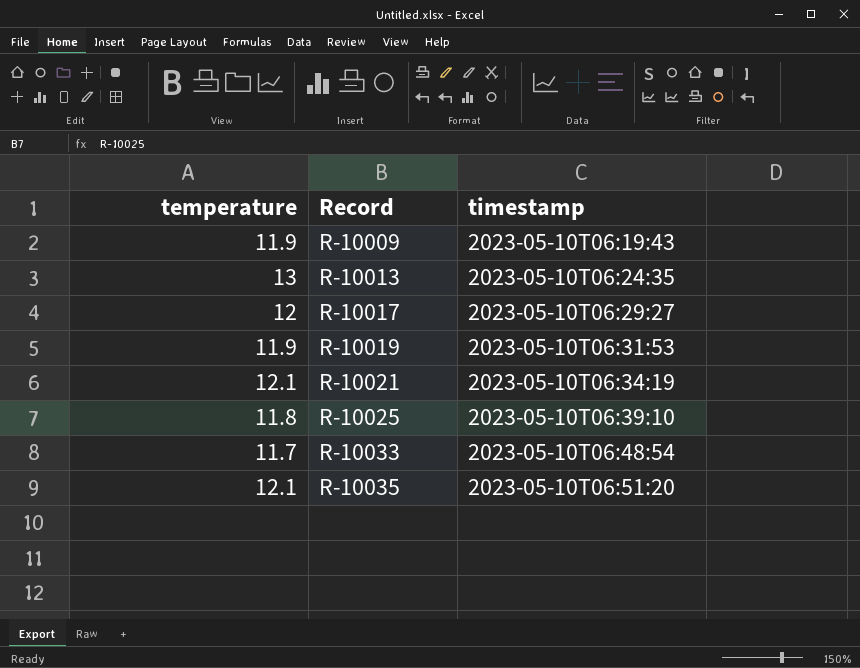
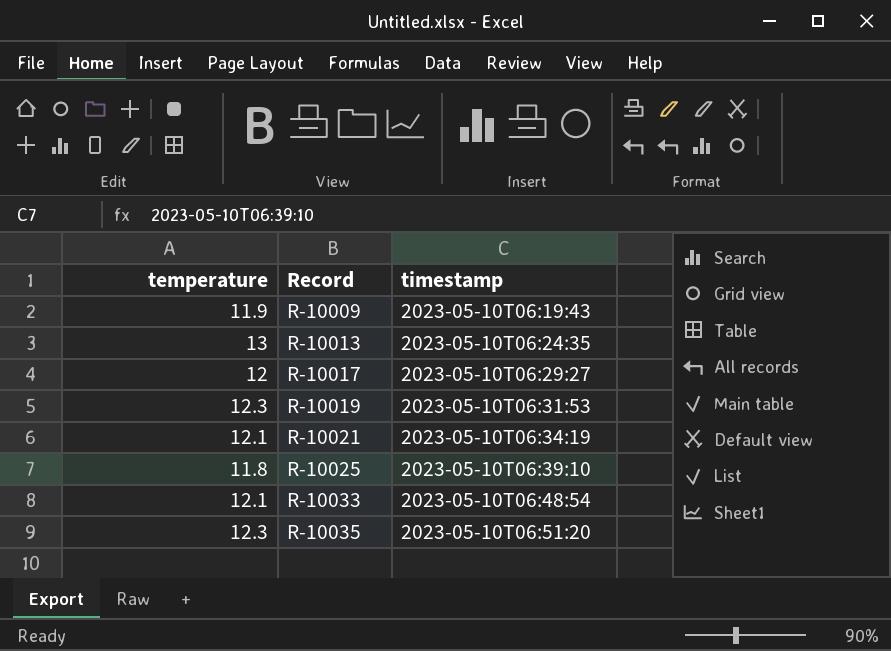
R-10019 | temperature: 11.9 -> 12.3
R-10033 | temperature: 11.7 -> 12.1
R-10035 | temperature: 12.1 -> 12.3

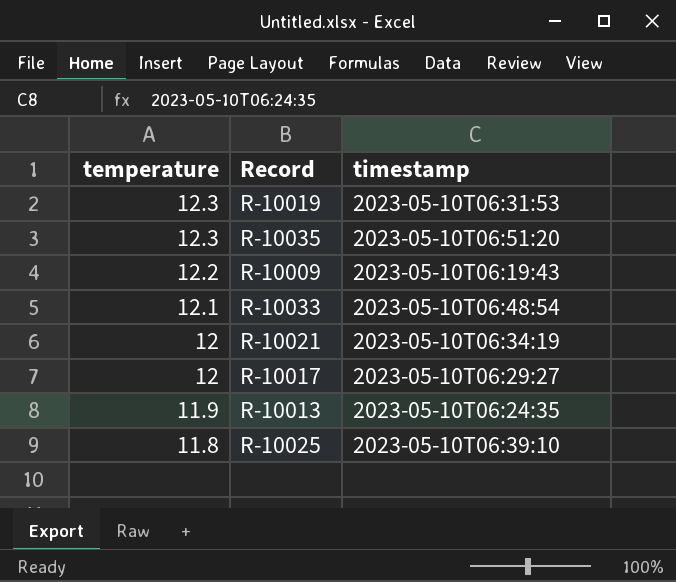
row order: Record ascending -> temperature descending
R-10009 | temperature: 11.9 -> 12.2
R-10021 | temperature: 12.1 -> 12
R-10013 | temperature: 13 -> 11.9

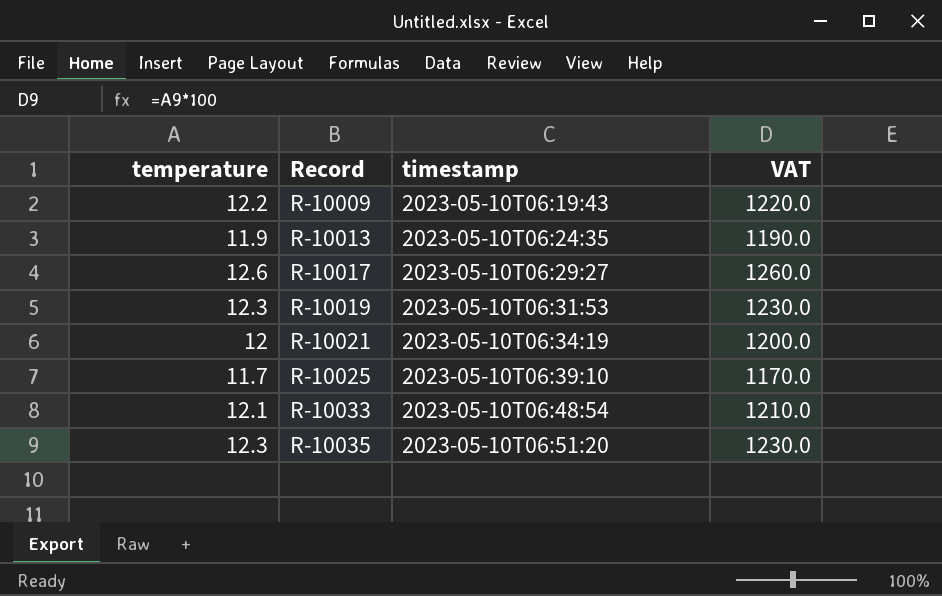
row order: temperature descending -> Record ascending
column VAT | formula: none -> [temperature] * 100
R-10017 | temperature: 12 -> 12.6
R-10025 | temperature: 11.8 -> 11.7

